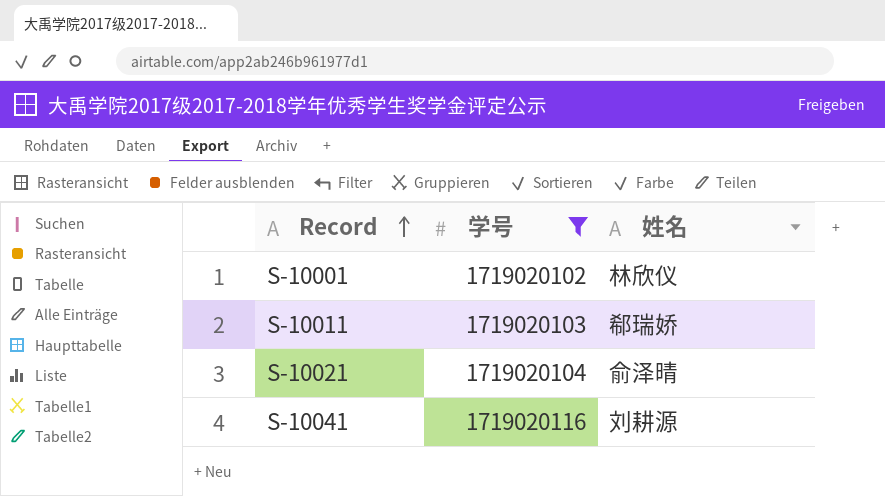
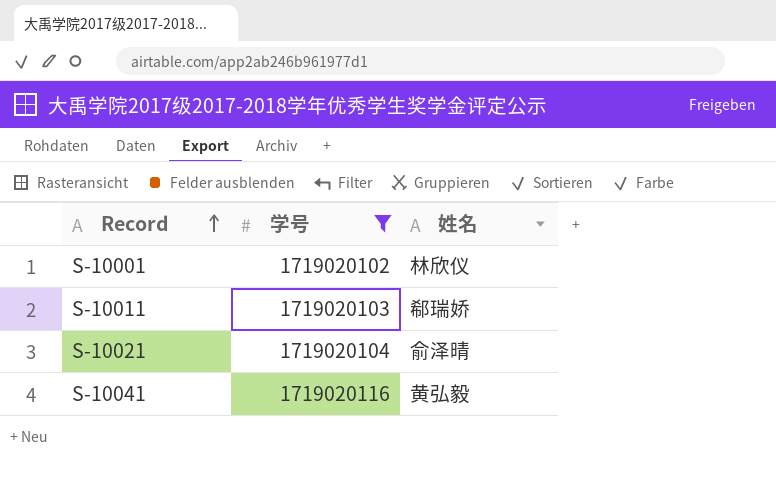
S-10041 | 姓名: 刘耕源 -> 黄弘毅

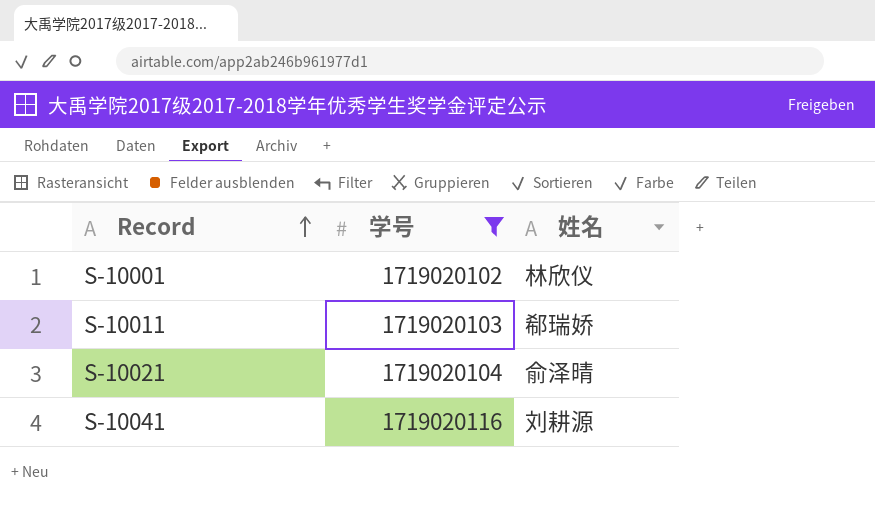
S-10041 | 姓名: 黄弘毅 -> 刘耕源

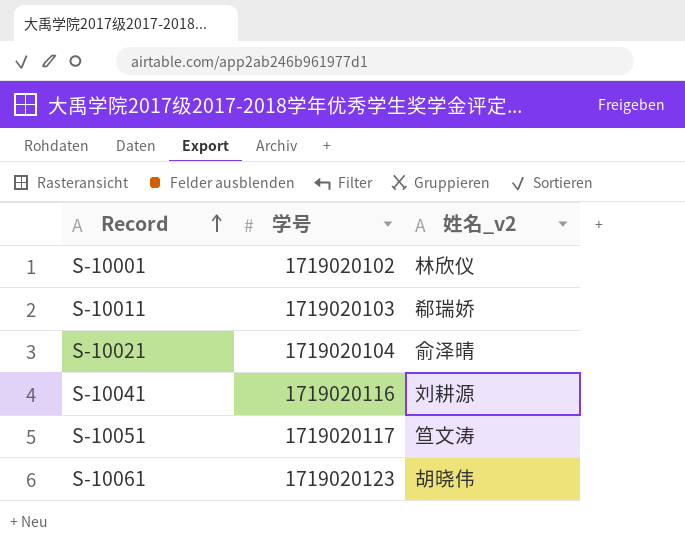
filter: 学号 <= 1719020116 -> none
column name: 姓名 -> 姓名_v2

